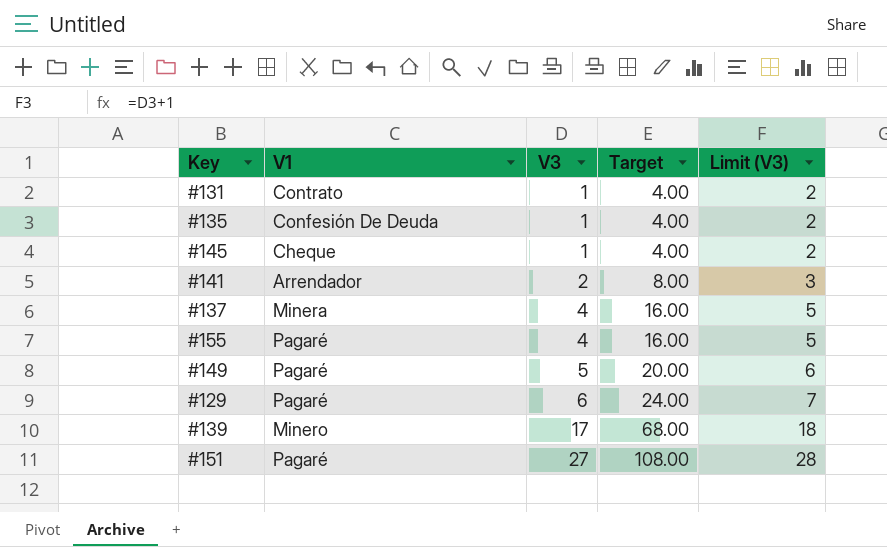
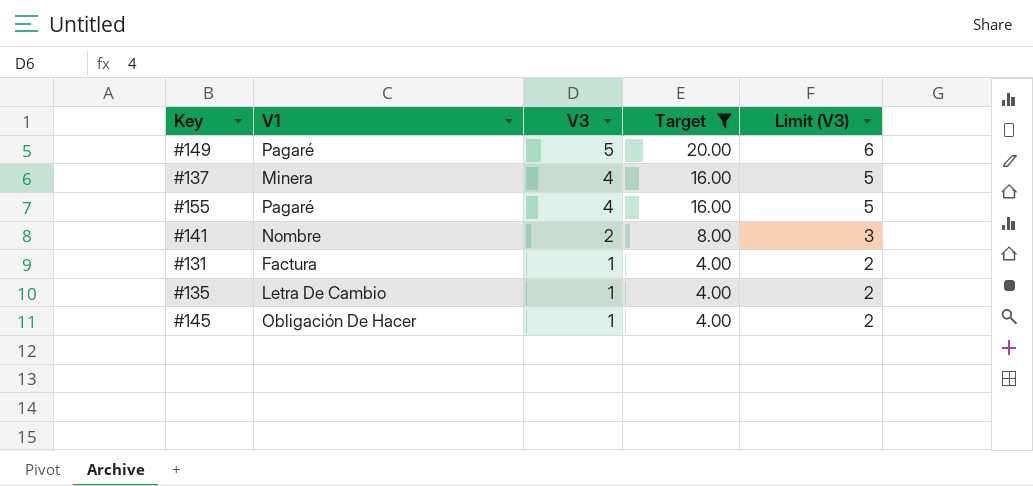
filter: none -> Target <= 20.00
row order: V3 ascending -> V3 descending
#141 | V1: Arrendador -> Nombre
#131 | V1: Contrato -> Factura
#135 | V1: Confesión De Deuda -> Letra De Cambio
#145 | V1: Cheque -> Obligación De Hacer

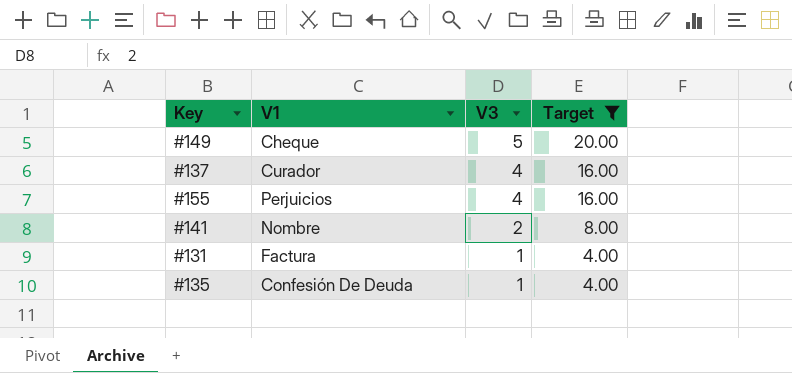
column Limit (V3) | formula: [V3] + 1 -> none
row #145: Obligación De Hacer | 1 | 4.00 | 2 -> none
#149 | V1: Pagaré -> Cheque
#137 | V1: Minera -> Curador
#155 | V1: Pagaré -> Perjuicios
#135 | V1: Letra De Cambio -> Confesión De Deuda

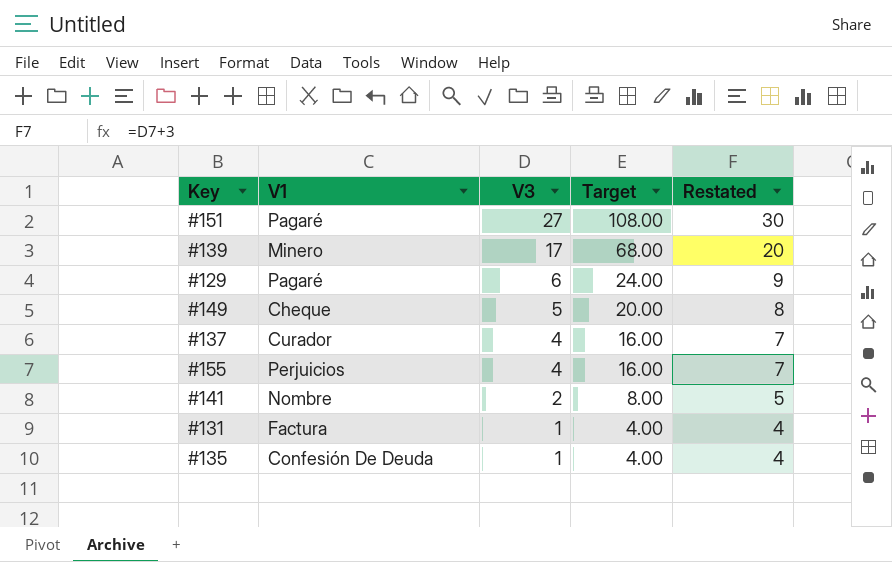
filter: Target <= 20.00 -> none
column Restated | formula: none -> [V3] + 3

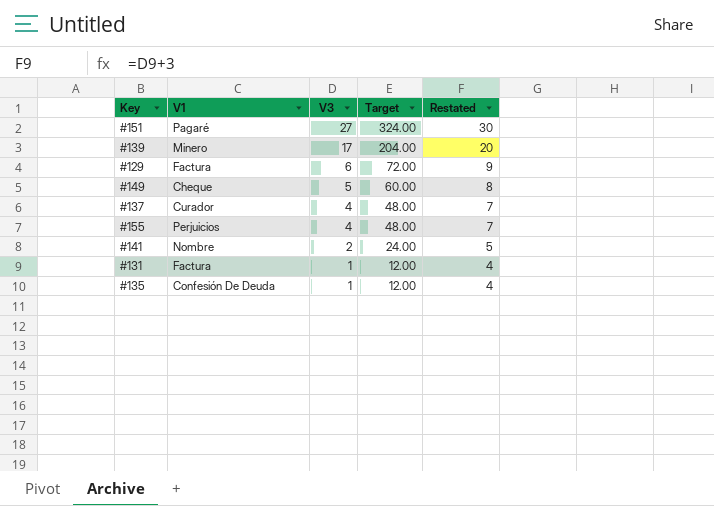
column Target | formula: [V3] * 4 -> [V3] * 12
#129 | V1: Pagaré -> Factura

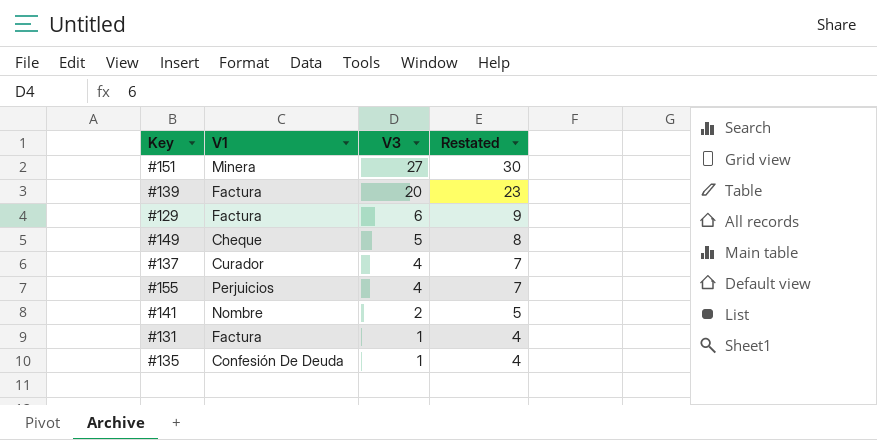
column Target | formula: [V3] * 12 -> none
#151 | V1: Pagaré -> Minera
#139 | V1: Minero -> Factura
#139 | V3: 17 -> 20
#139 | Restated: 20 -> 23

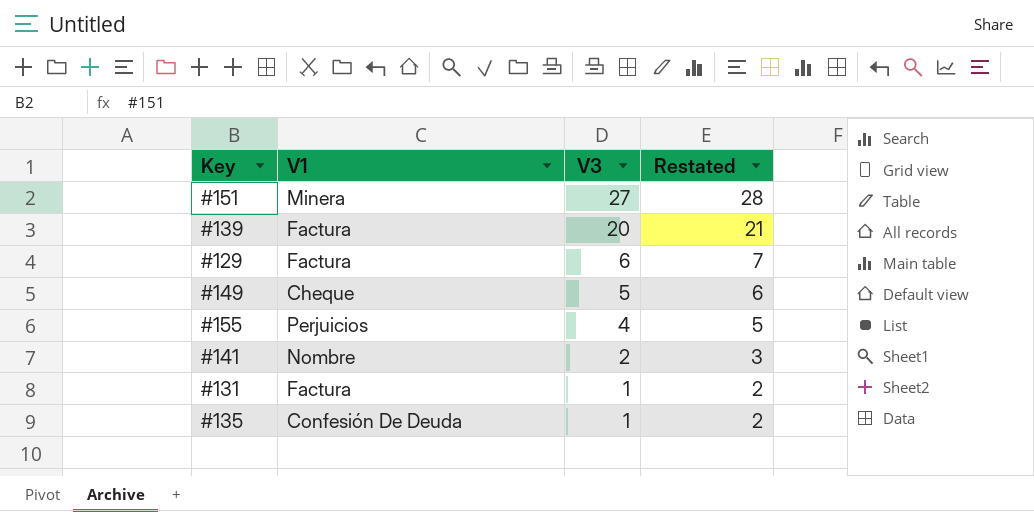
column Restated | formula: [V3] + 3 -> [V3] + 1
row #137: Curador | 4 | 7 -> none

